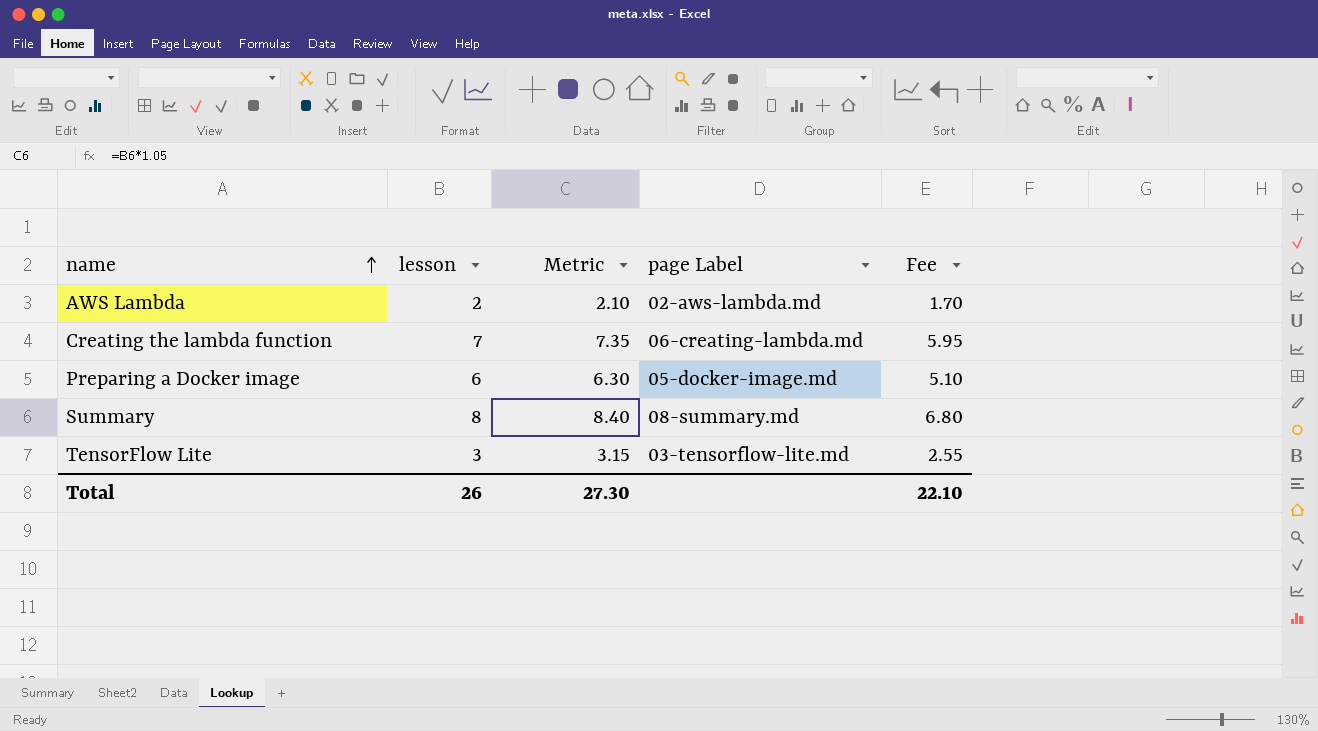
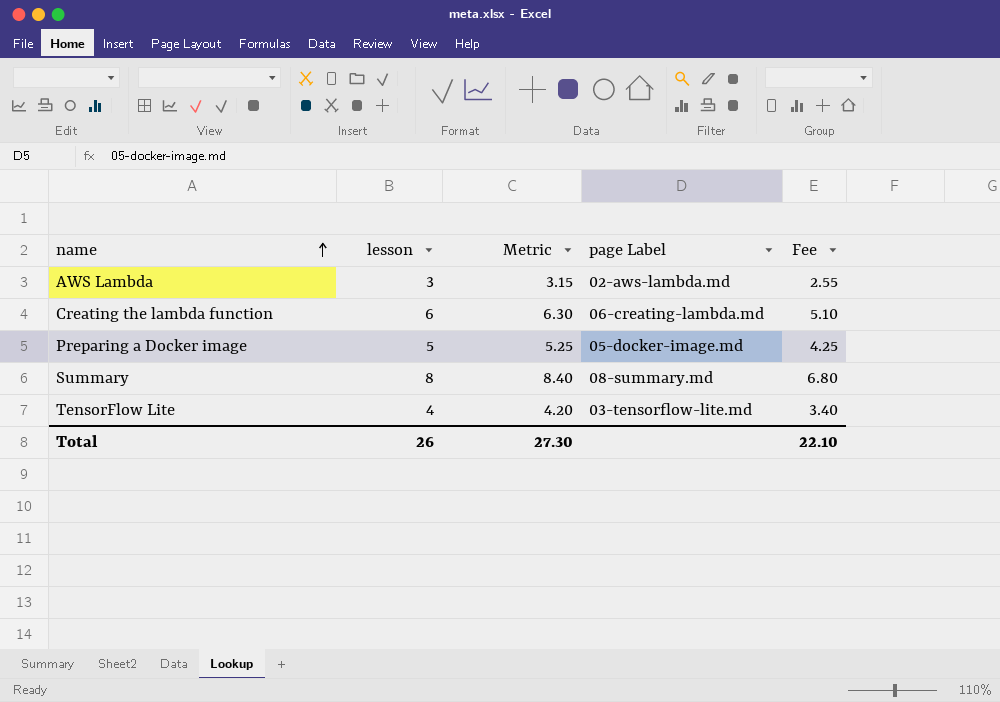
AWS Lambda | lesson: 2 -> 3
AWS Lambda | Metric: 2.10 -> 3.15
AWS Lambda | Fee: 1.70 -> 2.55
Creating the lambda function | lesson: 7 -> 6
Creating the lambda function | Metric: 7.35 -> 6.30
Creating the lambda function | Fee: 5.95 -> 5.10
Preparing a Docker image | lesson: 6 -> 5
Preparing a Docker image | Metric: 6.30 -> 5.25
Preparing a Docker image | Fee: 5.10 -> 4.25
TensorFlow Lite | lesson: 3 -> 4
TensorFlow Lite | Metric: 3.15 -> 4.20
TensorFlow Lite | Fee: 2.55 -> 3.40

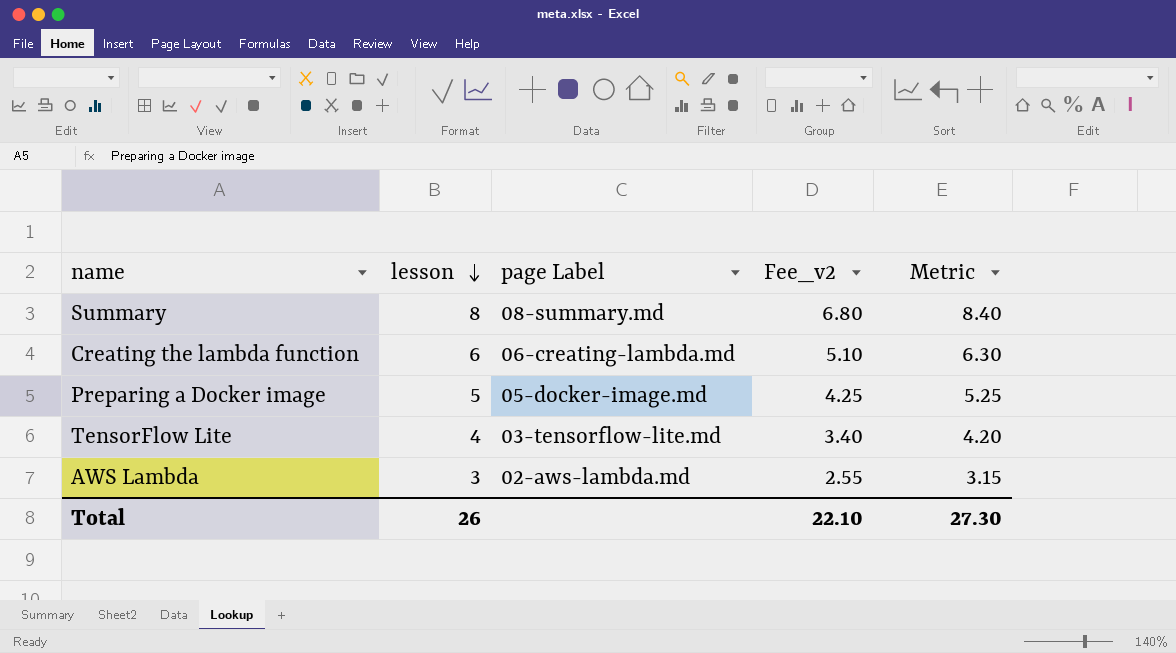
row order: name ascending -> lesson descending
column name: Fee -> Fee_v2
column Metric | position: 3 -> 5

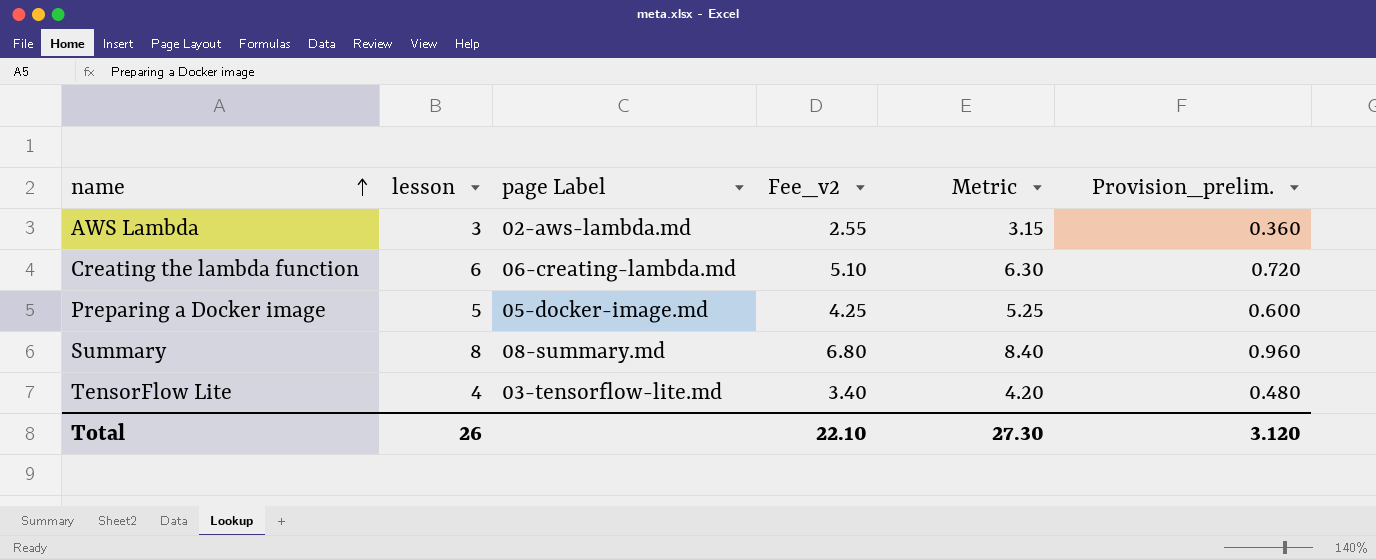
row order: lesson descending -> name ascending
column Provision_prelim. | formula: none -> [lesson] * 0.12

